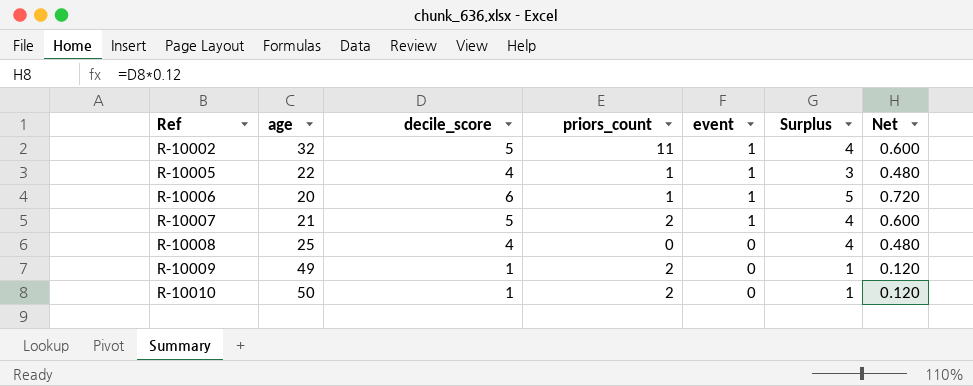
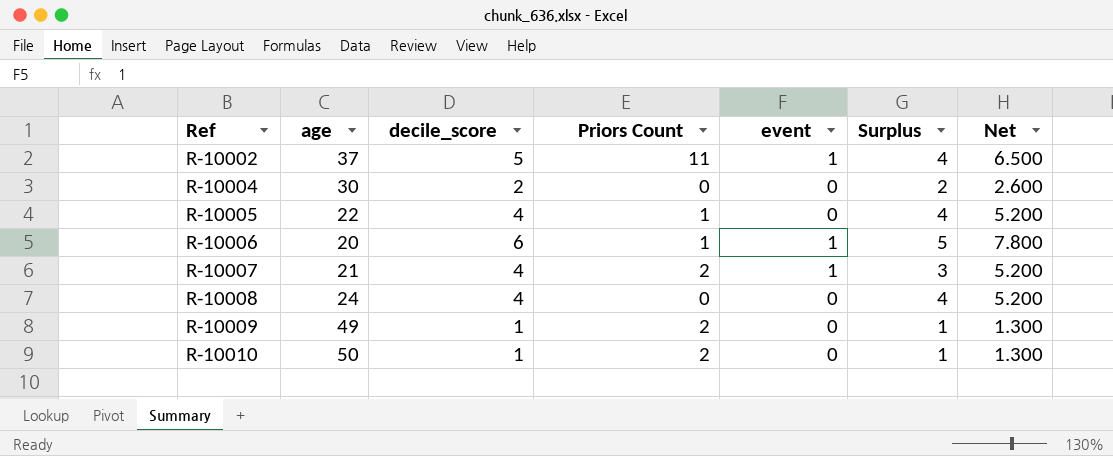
column name: priors_count -> Priors Count
column Net | formula: [decile_score] * 0.12 -> [decile_score] * 1.3
R-10002 | age: 32 -> 37
row R-10004: none -> 30 | 2 | 0 | 0 | 2 | 2.600
R-10005 | event: 1 -> 0
R-10005 | Surplus: 3 -> 4
R-10007 | decile_score: 5 -> 4
R-10007 | Surplus: 4 -> 3
R-10008 | age: 25 -> 24

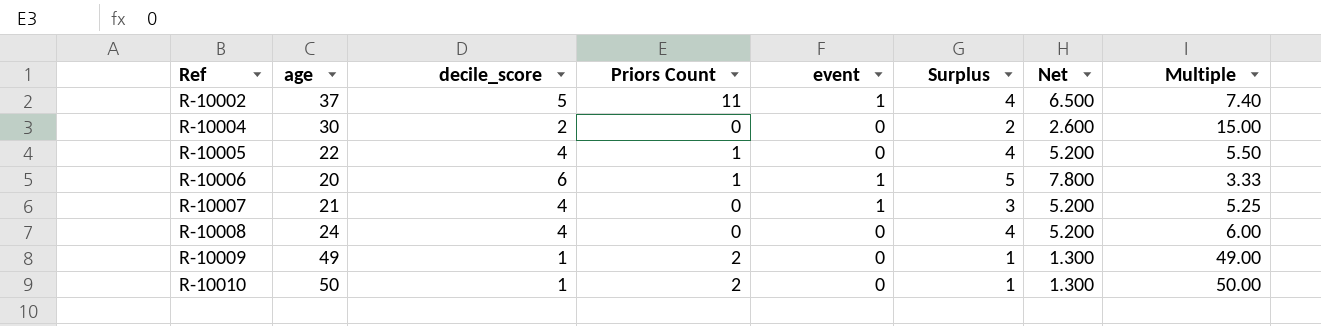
column Multiple | formula: none -> [age] / [decile_score]
R-10007 | Priors Count: 2 -> 0

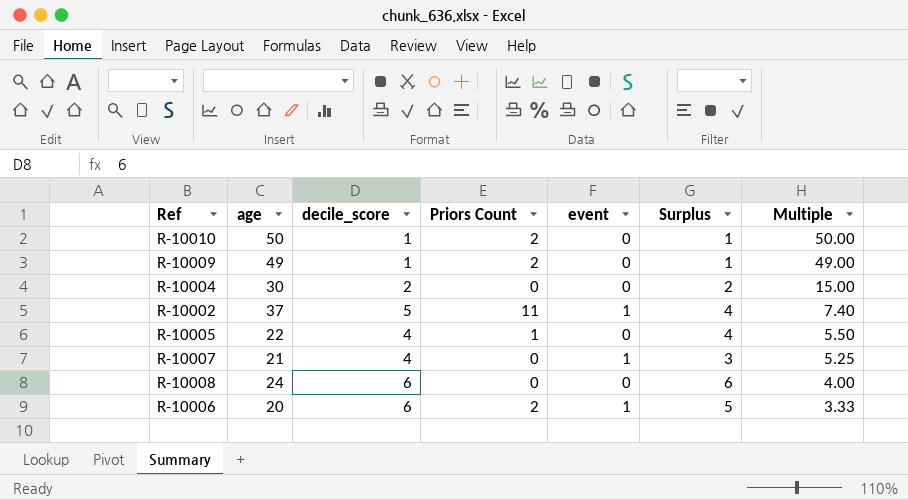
row order: Ref ascending -> Multiple descending
column Net | formula: [decile_score] * 1.3 -> none
R-10008 | decile_score: 4 -> 6
R-10008 | Surplus: 4 -> 6
R-10008 | Multiple: 6.00 -> 4.00
R-10006 | Priors Count: 1 -> 2

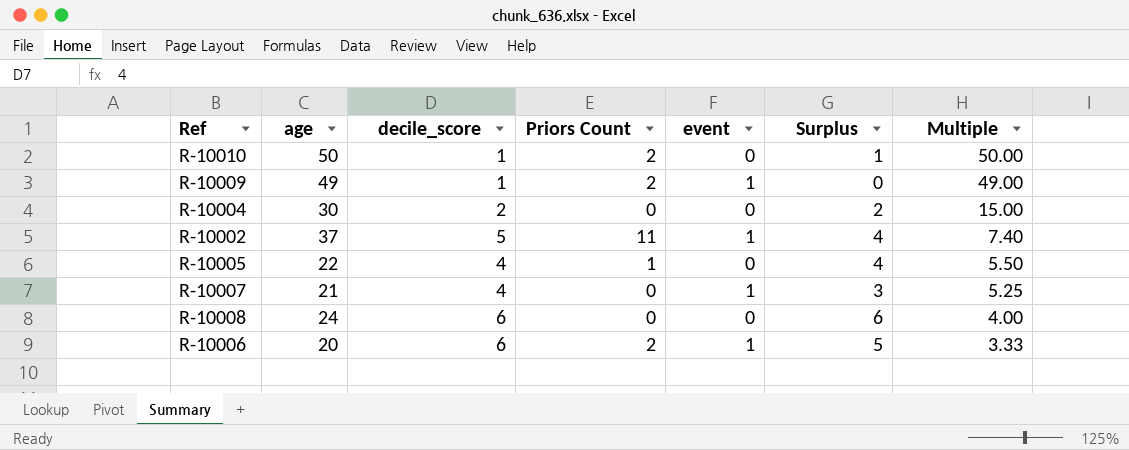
R-10009 | event: 0 -> 1
R-10009 | Surplus: 1 -> 0

